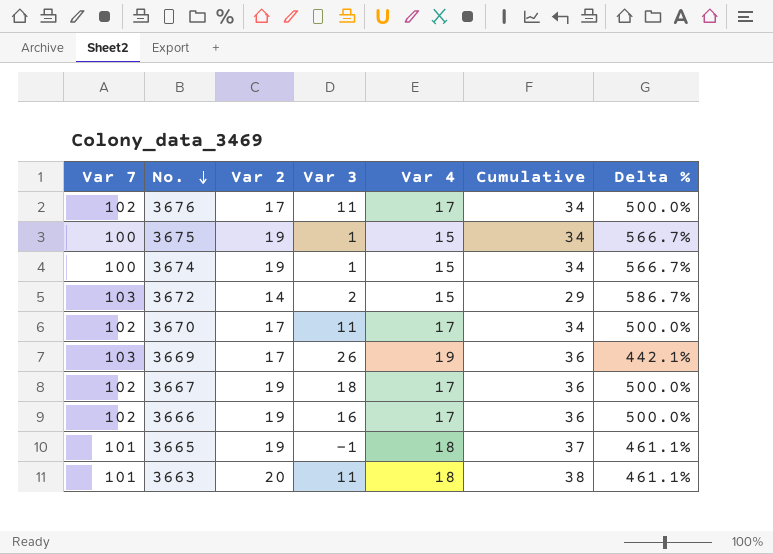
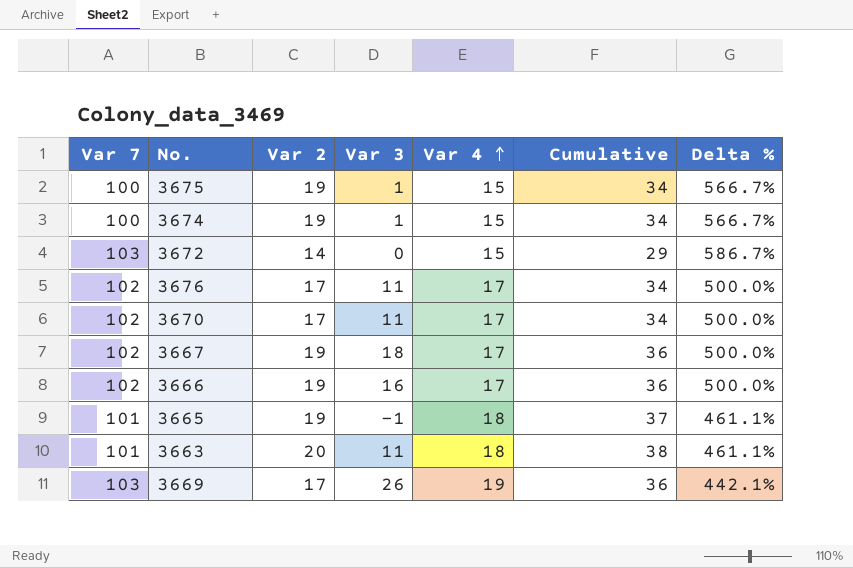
row order: No. descending -> Var 4 ascending
3672 | Var 3: 2 -> 0

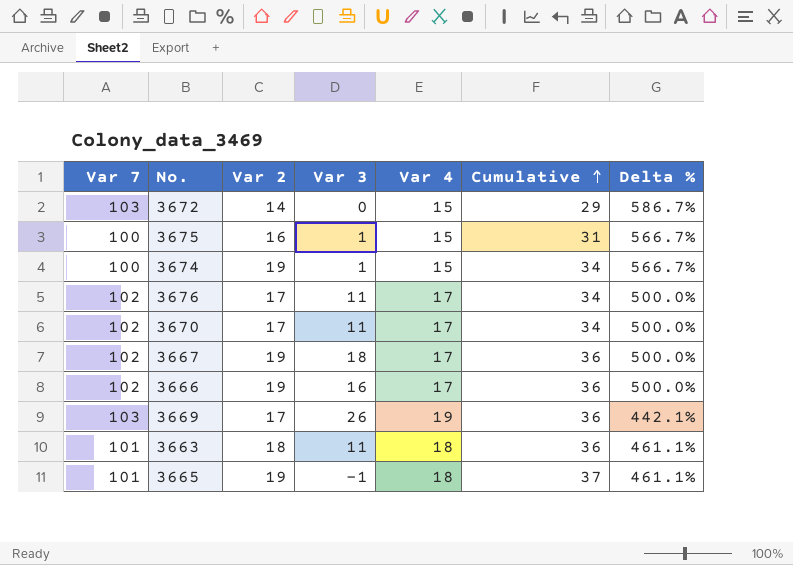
row order: Var 4 ascending -> Cumulative ascending
3675 | Var 2: 19 -> 16
3675 | Cumulative: 34 -> 31
3663 | Var 2: 20 -> 18
3663 | Cumulative: 38 -> 36

